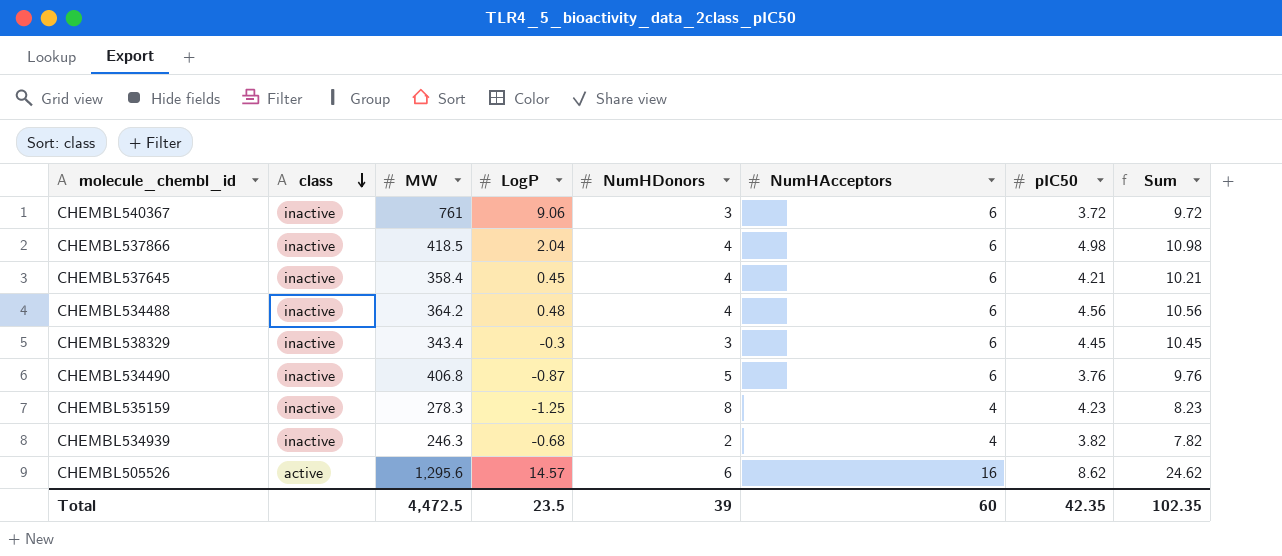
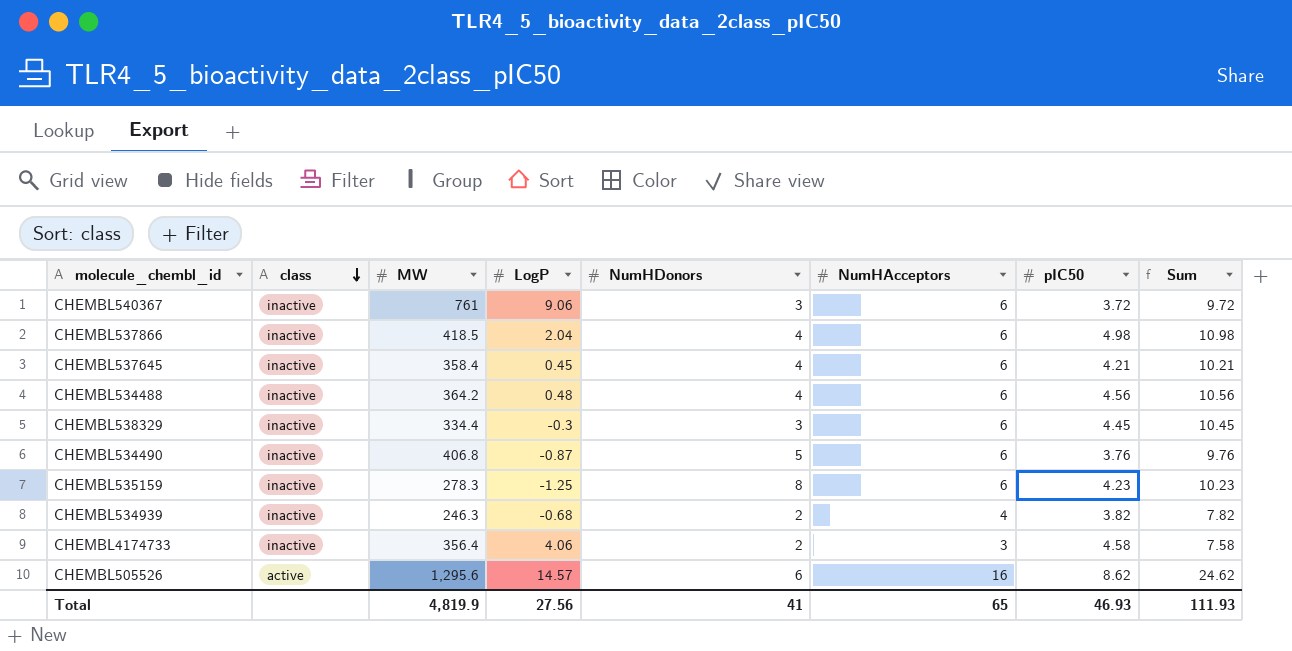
CHEMBL538329 | MW: 343.4 -> 334.4
CHEMBL535159 | NumHAcceptors: 4 -> 6
CHEMBL535159 | Sum: 8.23 -> 10.23
row CHEMBL4174733: none -> inactive | 356.4 | 4.06 | 2 | 3 | 4.58 | 7.58
Total | MW: 4,472.5 -> 4,819.9
Total | LogP: 23.5 -> 27.56
Total | NumHDonors: 39 -> 41
Total | NumHAcceptors: 60 -> 65
Total | pIC50: 42.35 -> 46.93
Total | Sum: 102.35 -> 111.93

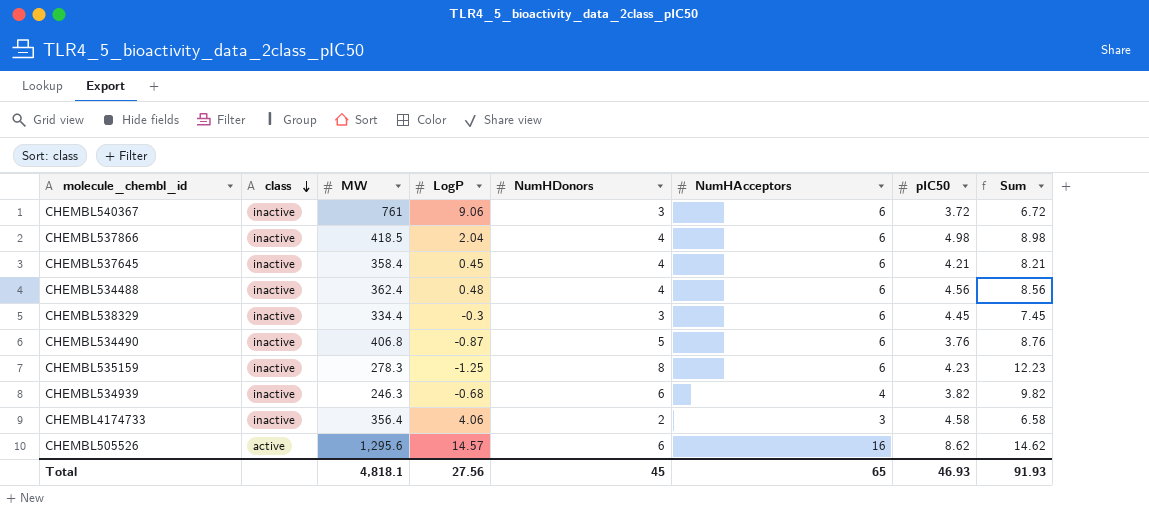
column Sum | formula: [NumHAcceptors] + [pIC50] -> [NumHDonors] + [pIC50]
CHEMBL534488 | MW: 364.2 -> 362.4
CHEMBL534939 | NumHDonors: 2 -> 6
Total | MW: 4,819.9 -> 4,818.1
Total | NumHDonors: 41 -> 45
Total | Sum: 111.93 -> 91.93

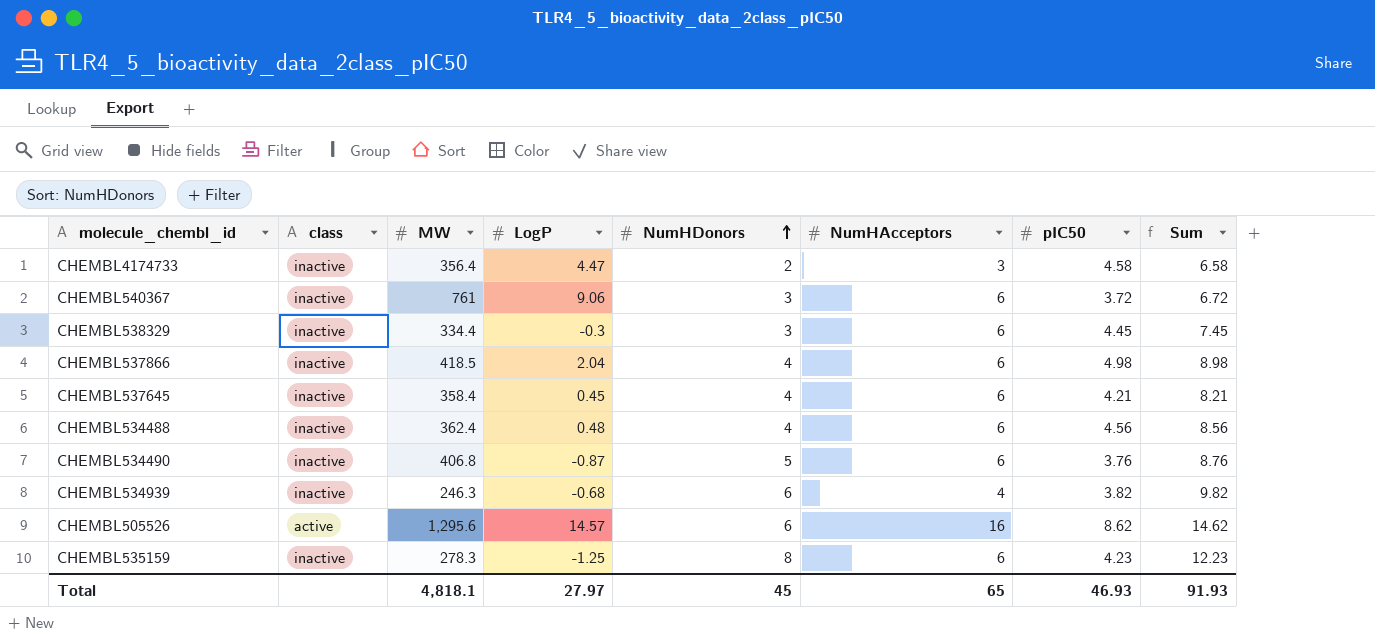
row order: class descending -> NumHDonors ascending
CHEMBL4174733 | LogP: 4.06 -> 4.47
Total | LogP: 27.56 -> 27.97

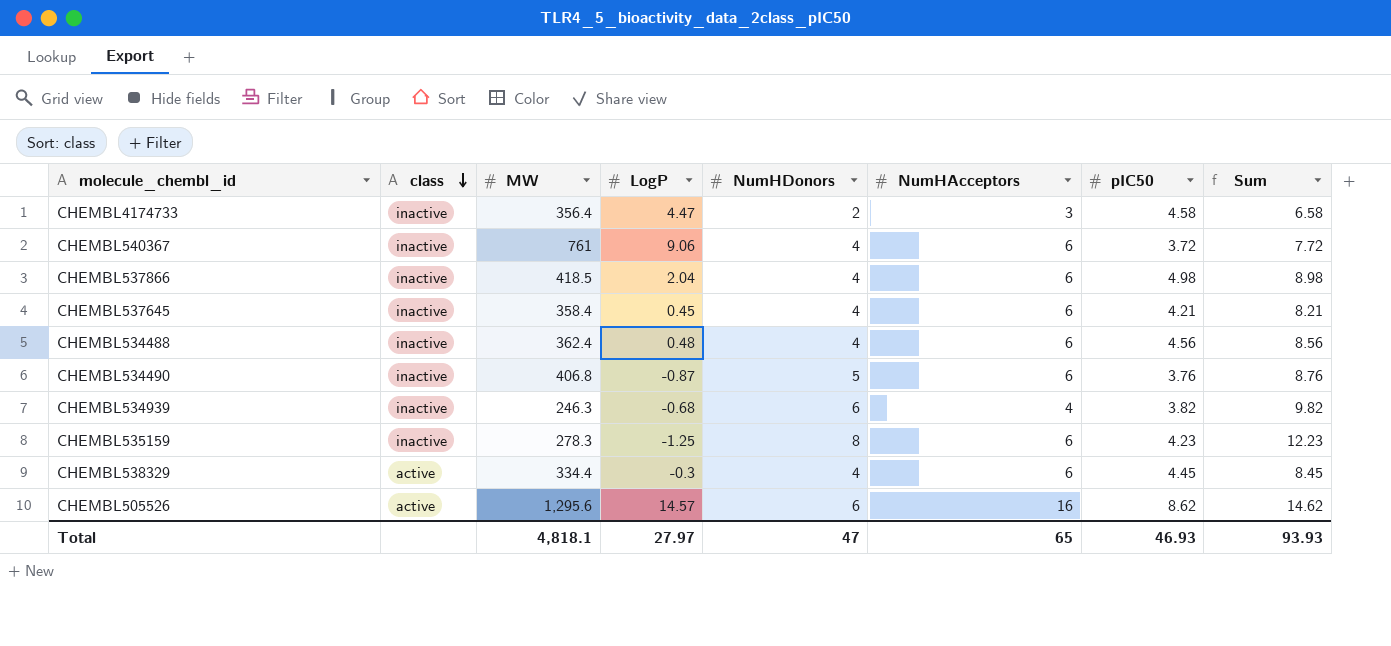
row order: NumHDonors ascending -> class descending
CHEMBL540367 | NumHDonors: 3 -> 4
CHEMBL540367 | Sum: 6.72 -> 7.72
CHEMBL538329 | class: inactive -> active
CHEMBL538329 | NumHDonors: 3 -> 4
CHEMBL538329 | Sum: 7.45 -> 8.45
Total | NumHDonors: 45 -> 47
Total | Sum: 91.93 -> 93.93

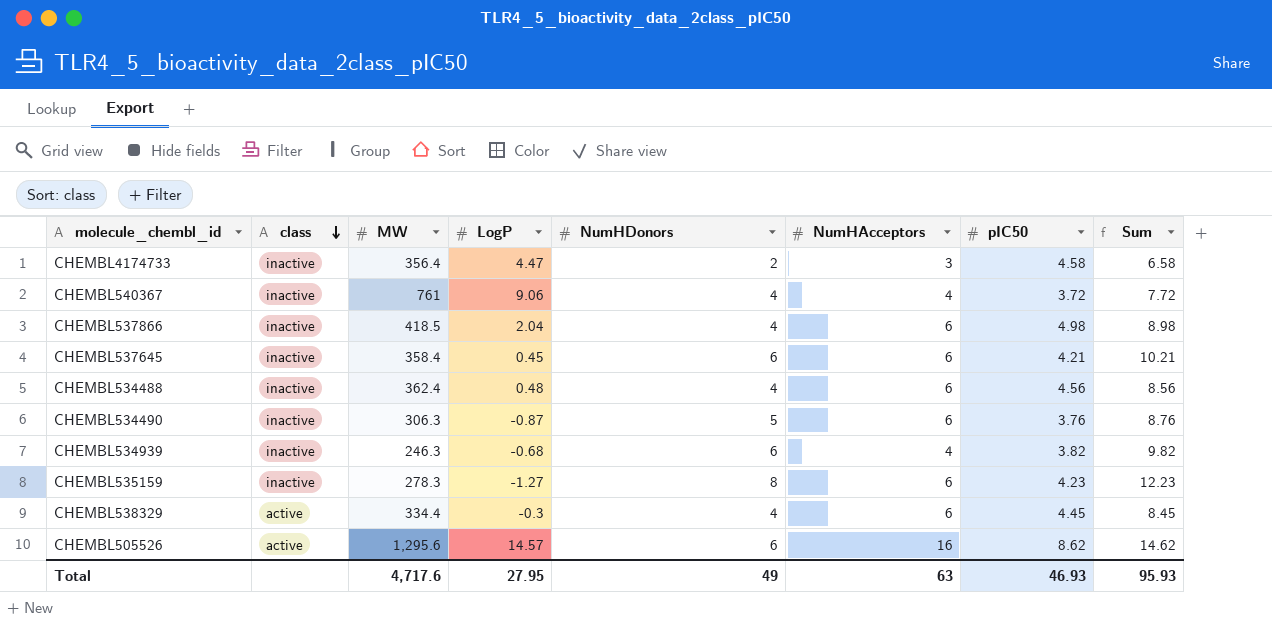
CHEMBL540367 | NumHAcceptors: 6 -> 4
CHEMBL537645 | NumHDonors: 4 -> 6
CHEMBL537645 | Sum: 8.21 -> 10.21
CHEMBL534490 | MW: 406.8 -> 306.3
CHEMBL535159 | LogP: -1.25 -> -1.27
Total | MW: 4,818.1 -> 4,717.6
Total | LogP: 27.97 -> 27.95
Total | NumHDonors: 47 -> 49
Total | NumHAcceptors: 65 -> 63
Total | Sum: 93.93 -> 95.93

